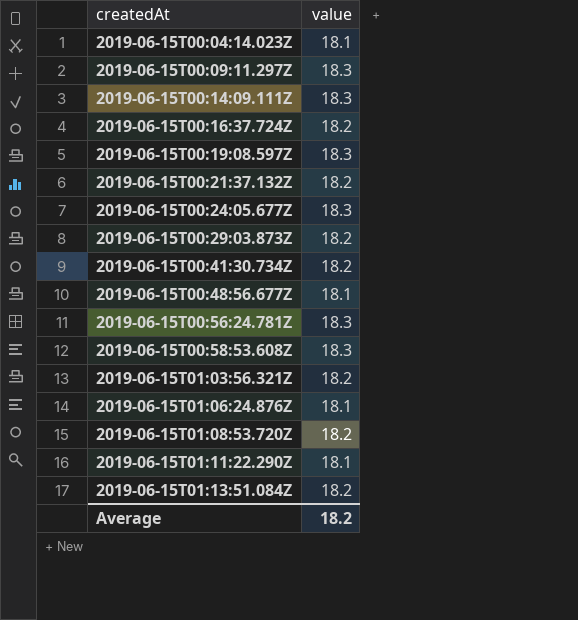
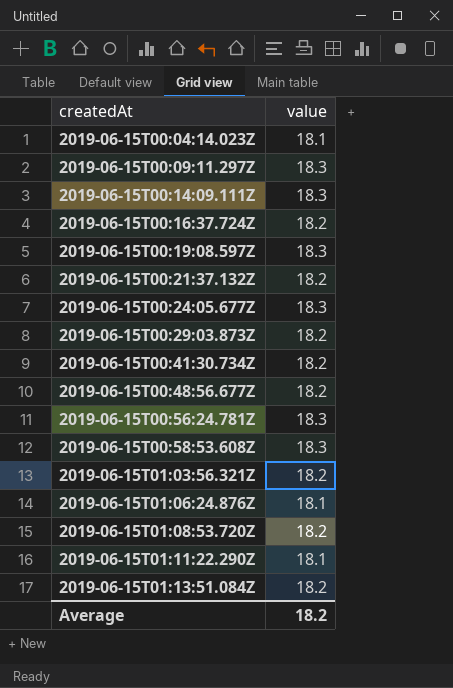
2019-06-15T00:48:56.677Z | value: 18.1 -> 18.2

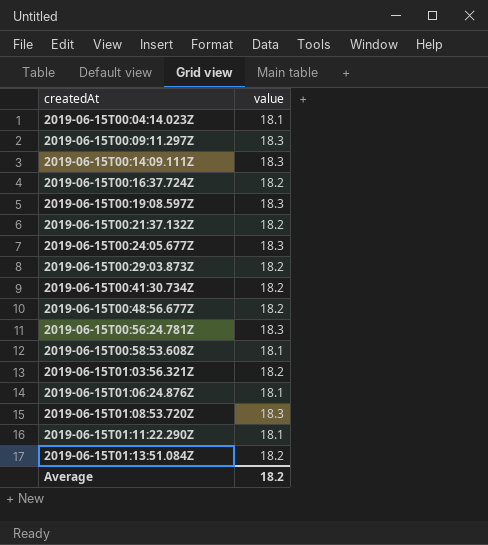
2019-06-15T00:58:53.608Z | value: 18.3 -> 18.1
2019-06-15T01:08:53.720Z | value: 18.2 -> 18.3

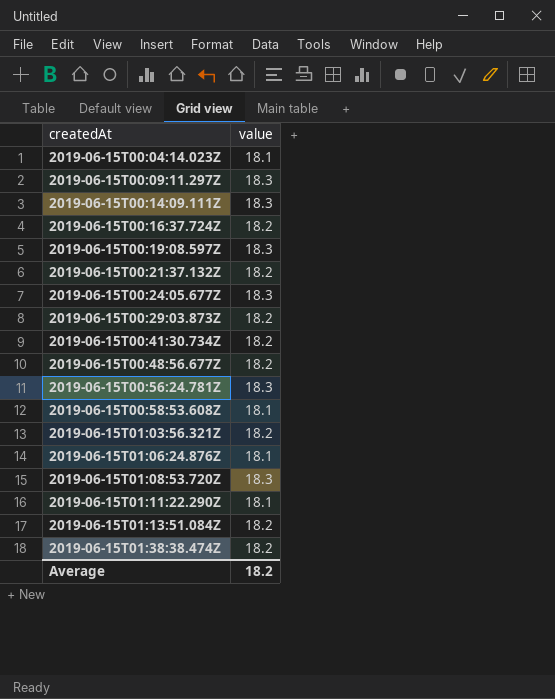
row 2019-06-15T01:38:38.474Z: none -> 18.2

